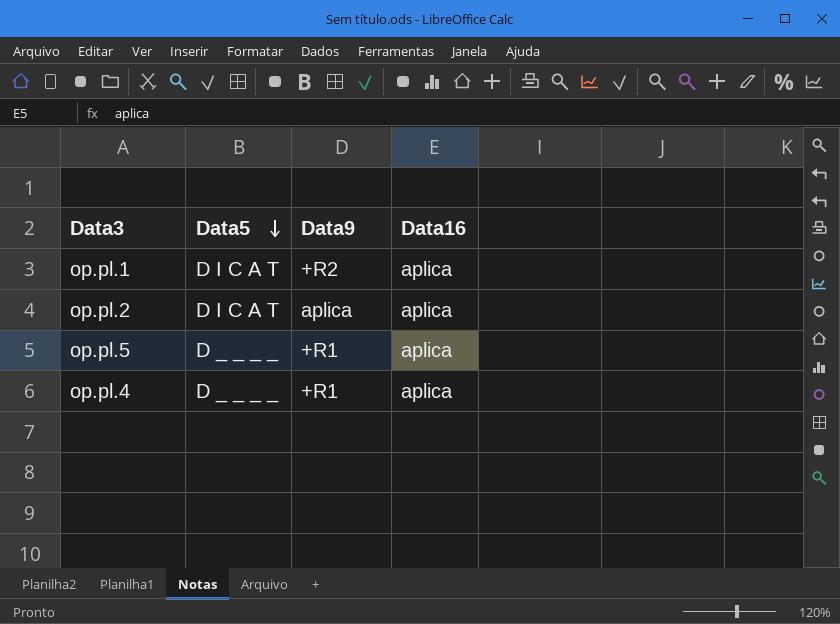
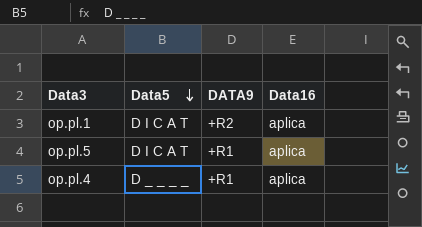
column name: Data9 -> DATA9
row op.pl.2: D I C A T | aplica | aplica -> none
op.pl.5 | Data5: D _ _ _ _ -> D I C A T

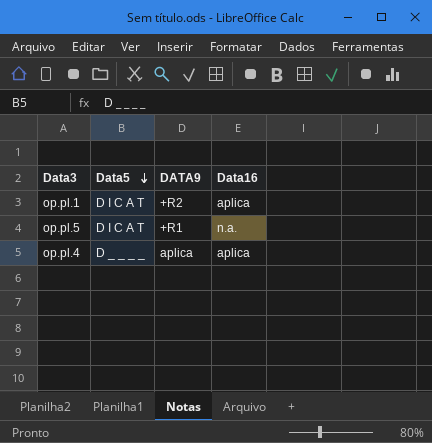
op.pl.5 | Data16: aplica -> n.a.
op.pl.4 | DATA9: +R1 -> aplica

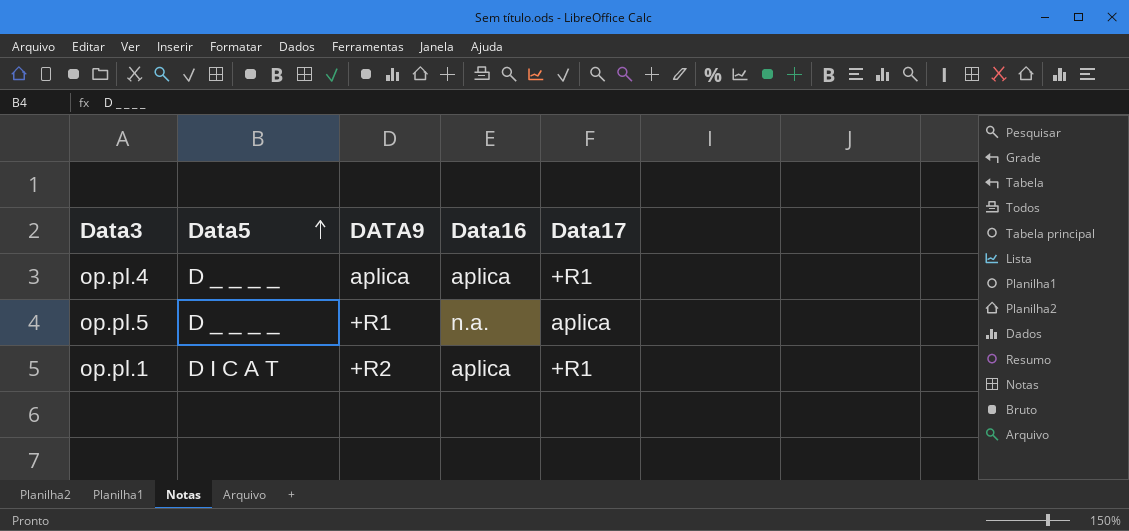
row order: Data5 descending -> Data5 ascending
column Data17 | position: none -> 5
op.pl.5 | Data5: D I C A T -> D _ _ _ _

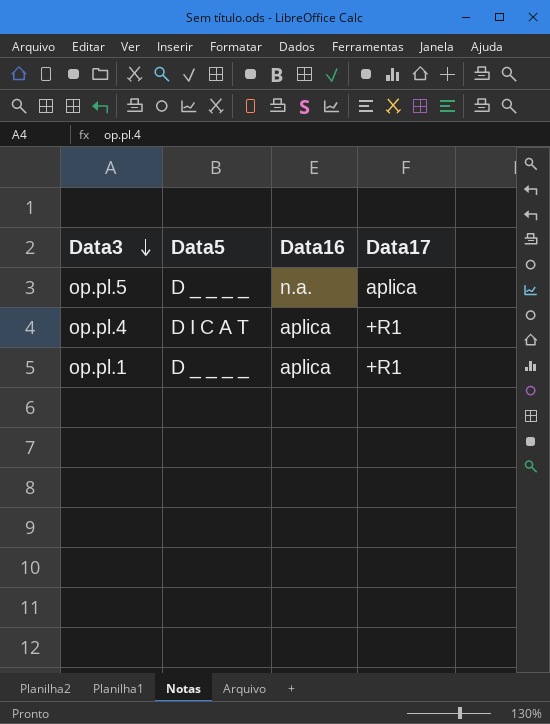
row order: Data5 ascending -> Data3 descending
column DATA9 | position: 3 -> none
op.pl.4 | Data5: D _ _ _ _ -> D I C A T
op.pl.1 | Data5: D I C A T -> D _ _ _ _

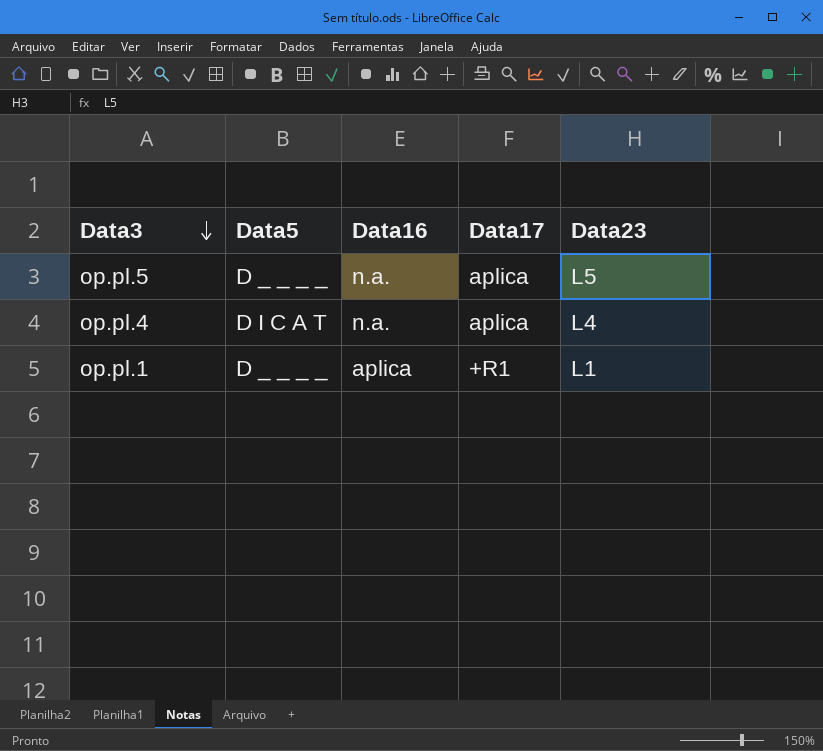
column Data23 | position: none -> 5
op.pl.4 | Data16: aplica -> n.a.
op.pl.4 | Data17: +R1 -> aplica

